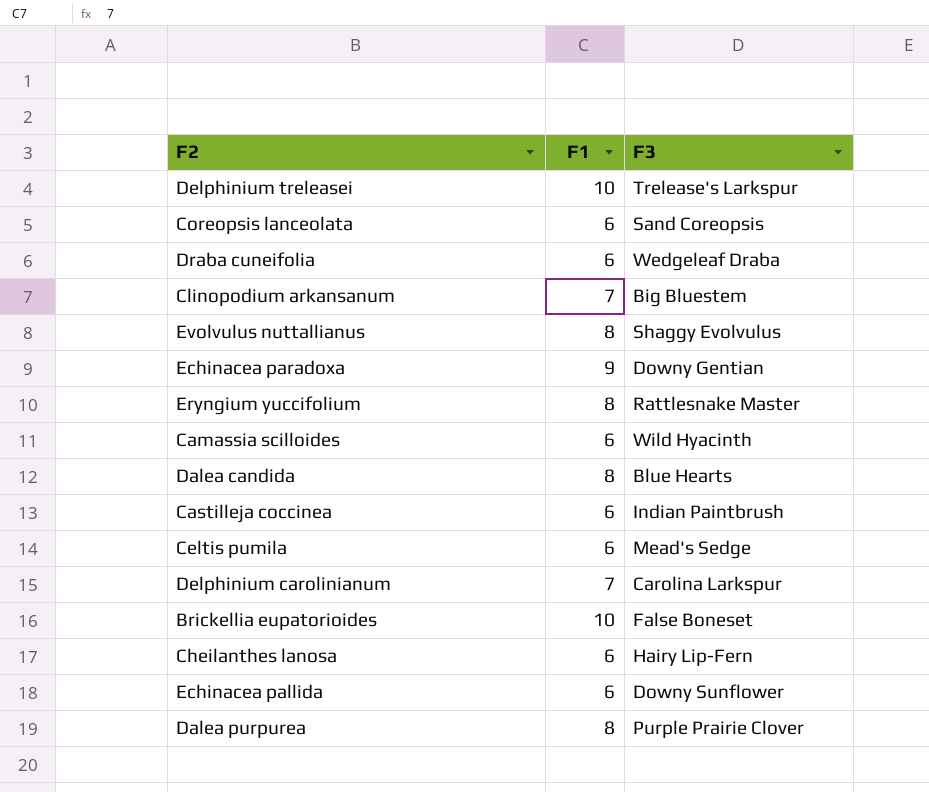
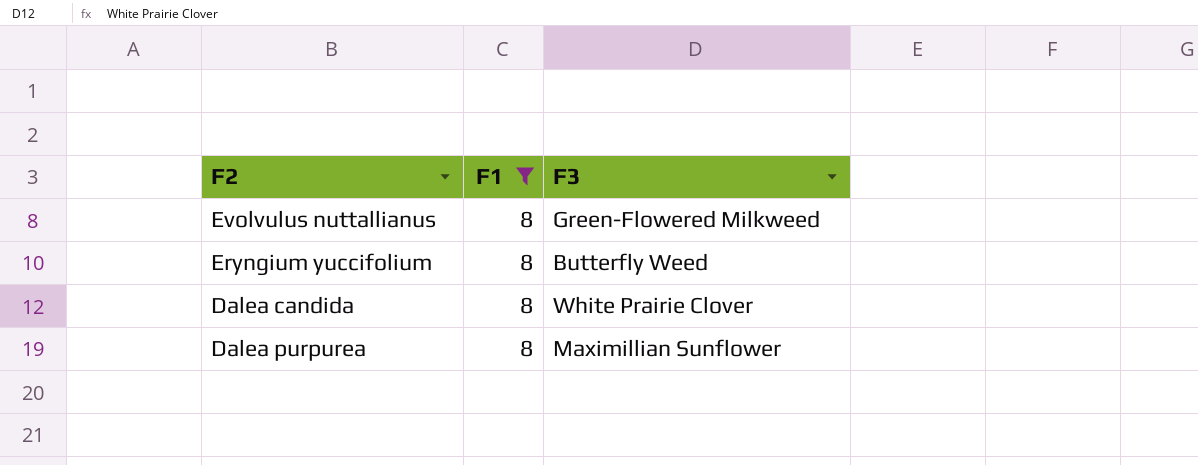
filter: none -> F1 = 8
Evolvulus nuttallianus | F3: Shaggy Evolvulus -> Green-Flowered Milkweed
Eryngium yuccifolium | F3: Rattlesnake Master -> Butterfly Weed
Dalea candida | F3: Blue Hearts -> White Prairie Clover
Dalea purpurea | F3: Purple Prairie Clover -> Maximillian Sunflower

